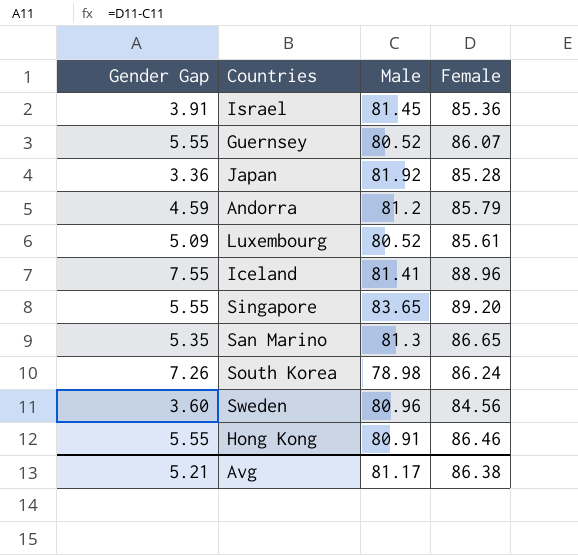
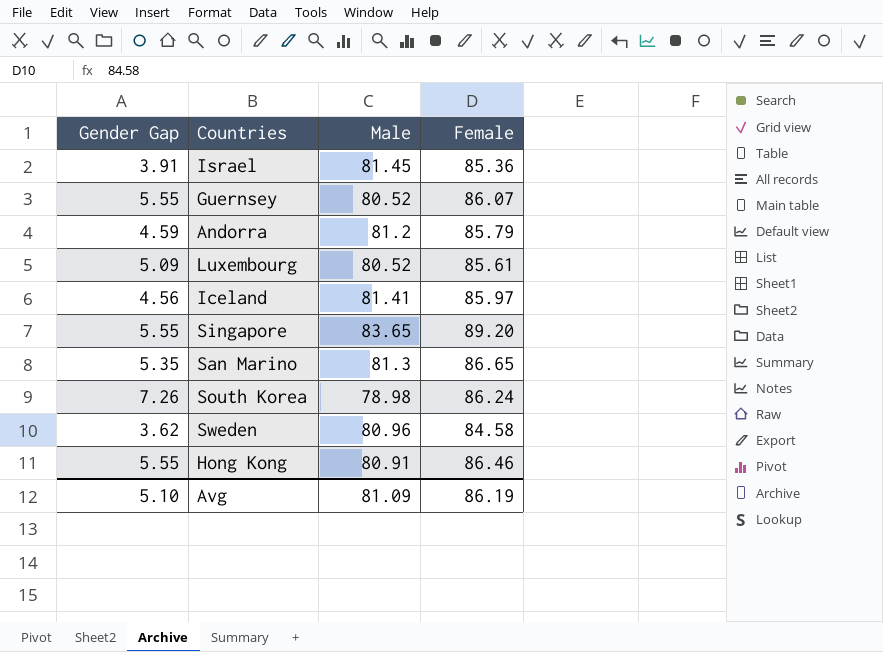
row Japan: 3.36 | 81.92 | 85.28 -> none
Iceland | Gender Gap: 7.55 -> 4.56
Iceland | Female: 88.96 -> 85.97
Sweden | Gender Gap: 3.60 -> 3.62
Sweden | Female: 84.56 -> 84.58
Avg | Gender Gap: 5.21 -> 5.10
Avg | Male: 81.17 -> 81.09
Avg | Female: 86.38 -> 86.19

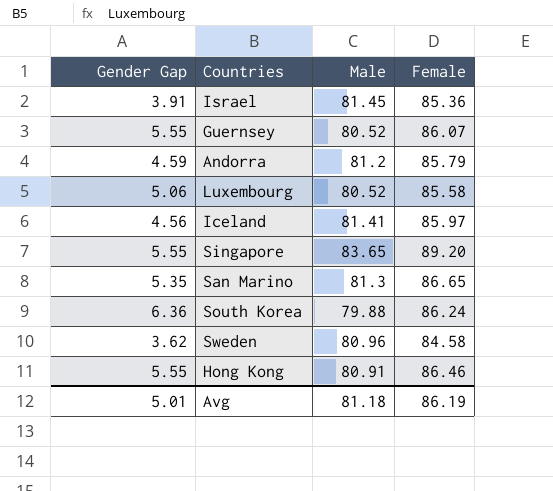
Luxembourg | Gender Gap: 5.09 -> 5.06
Luxembourg | Female: 85.61 -> 85.58
South Korea | Gender Gap: 7.26 -> 6.36
South Korea | Male: 78.98 -> 79.88
Avg | Gender Gap: 5.10 -> 5.01
Avg | Male: 81.09 -> 81.18

